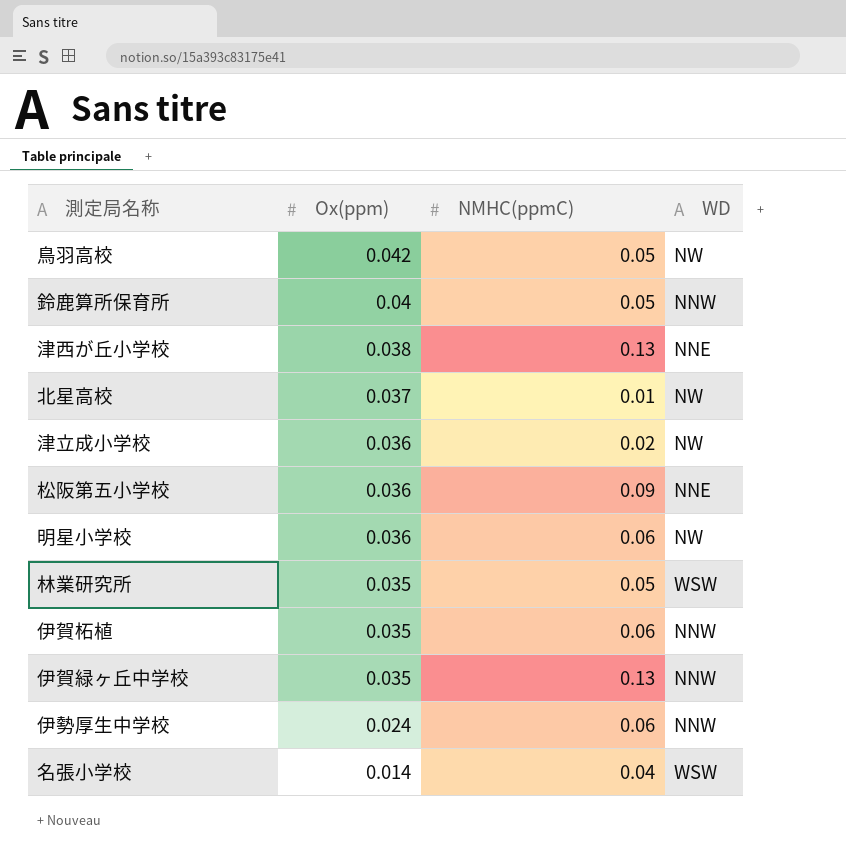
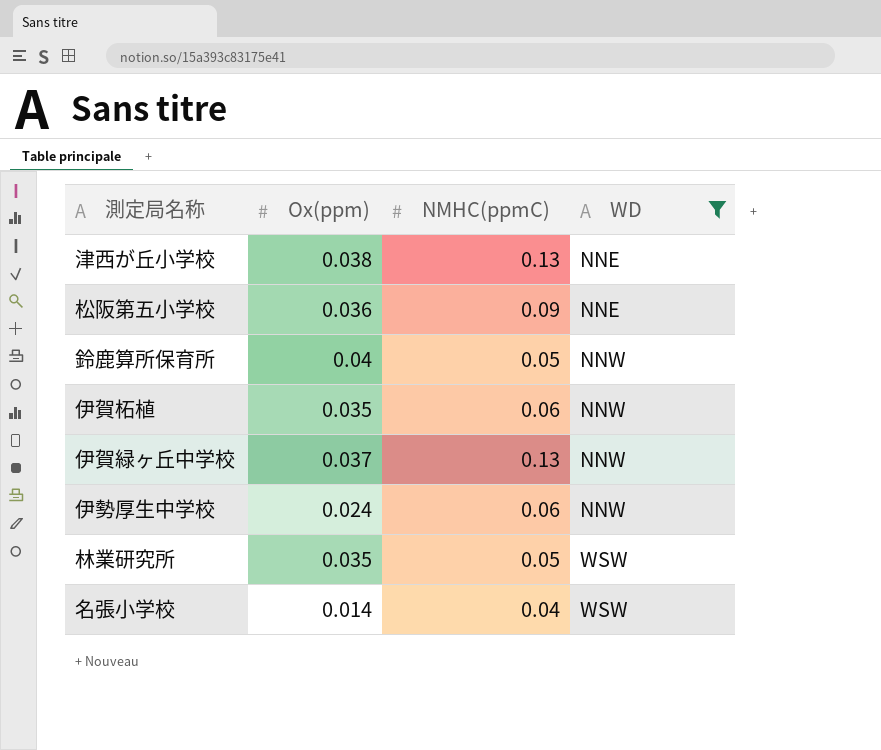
filter: none -> WD != NW
row order: Ox(ppm) descending -> WD ascending
伊賀緑ヶ丘中学校 | Ox(ppm): 0.035 -> 0.037

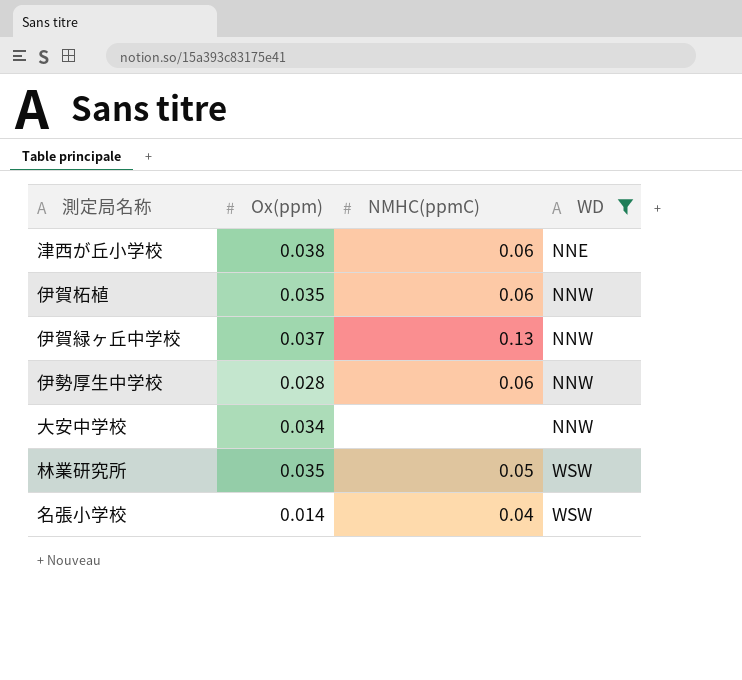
row 松阪第五小学校: 0.036 | 0.09 | NNE -> none
row 鈴鹿算所保育所: 0.04 | 0.05 | NNW -> none
津西が丘小学校 | NMHC(ppmC): 0.13 -> 0.06
伊勢厚生中学校 | Ox(ppm): 0.024 -> 0.028
row 大安中学校: none -> 0.034 | none | NNW

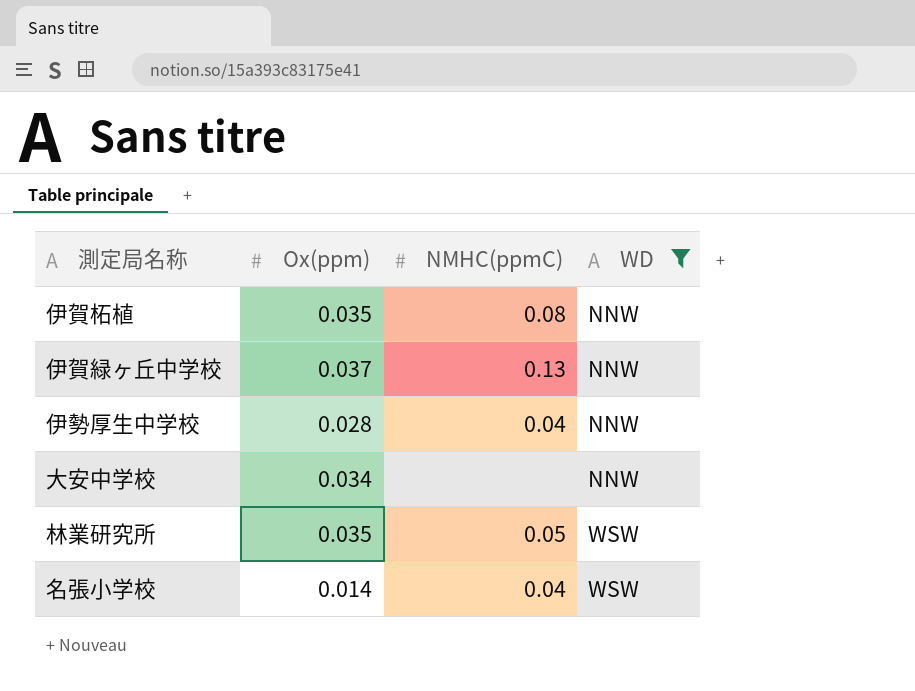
row 津西が丘小学校: 0.038 | 0.06 | NNE -> none
伊賀柘植 | NMHC(ppmC): 0.06 -> 0.08
伊勢厚生中学校 | NMHC(ppmC): 0.06 -> 0.04

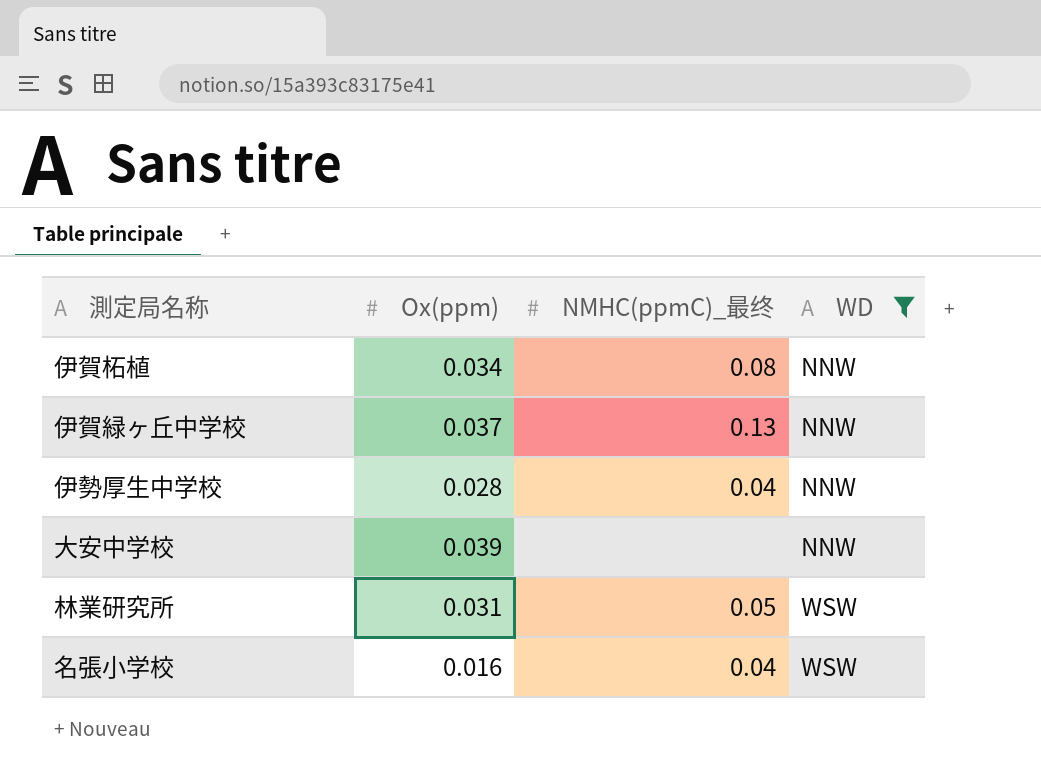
column name: NMHC(ppmC) -> NMHC(ppmC)_最终
伊賀柘植 | Ox(ppm): 0.035 -> 0.034
大安中学校 | Ox(ppm): 0.034 -> 0.039
林業研究所 | Ox(ppm): 0.035 -> 0.031
名張小学校 | Ox(ppm): 0.014 -> 0.016

